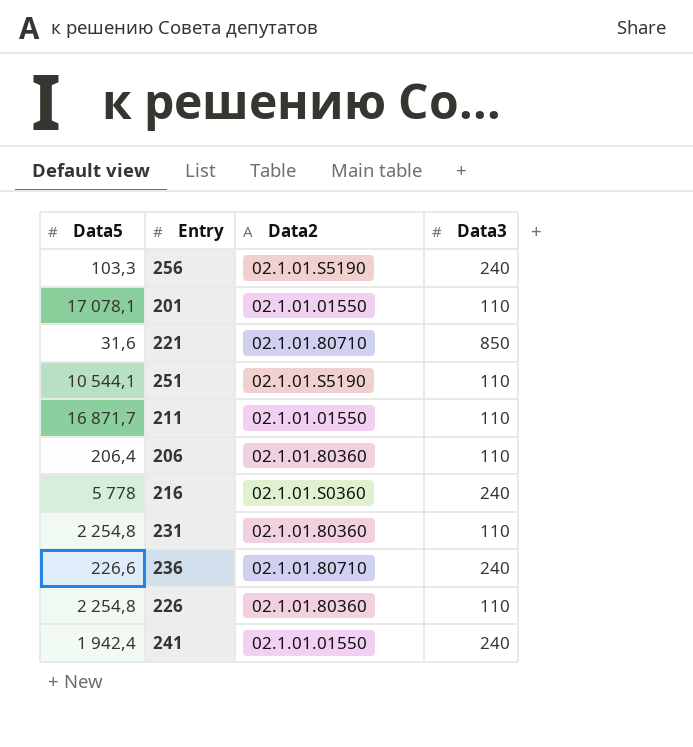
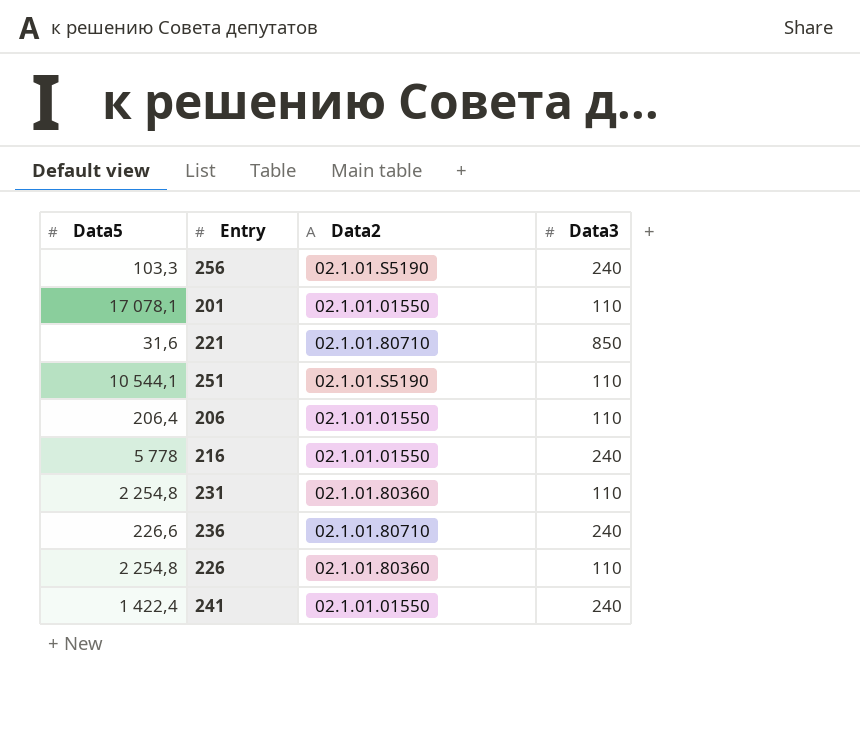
row 211: 16 871,7 | 02.1.01.01550 | 110 -> none
206 | Data2: 02.1.01.80360 -> 02.1.01.01550
216 | Data2: 02.1.01.S0360 -> 02.1.01.01550
241 | Data5: 1 942,4 -> 1 422,4

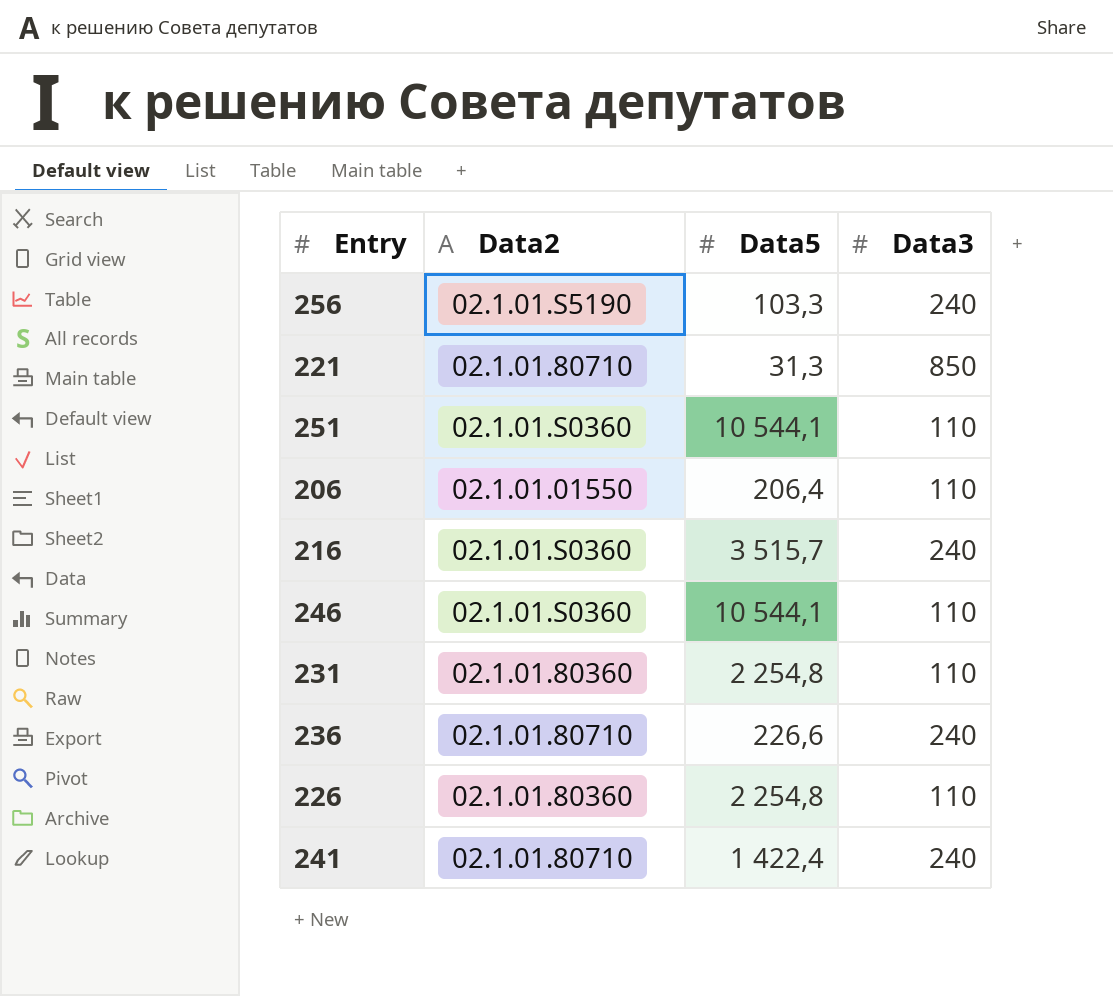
column Data5 | position: 1 -> 3
row 201: 17 078,1 | 02.1.01.01550 | 110 -> none
221 | Data5: 31,6 -> 31,3
251 | Data2: 02.1.01.S5190 -> 02.1.01.S0360
216 | Data2: 02.1.01.01550 -> 02.1.01.S0360
216 | Data5: 5 778 -> 3 515,7
row 246: none -> 02.1.01.S0360 | 10 544,1 | 110
241 | Data2: 02.1.01.01550 -> 02.1.01.80710

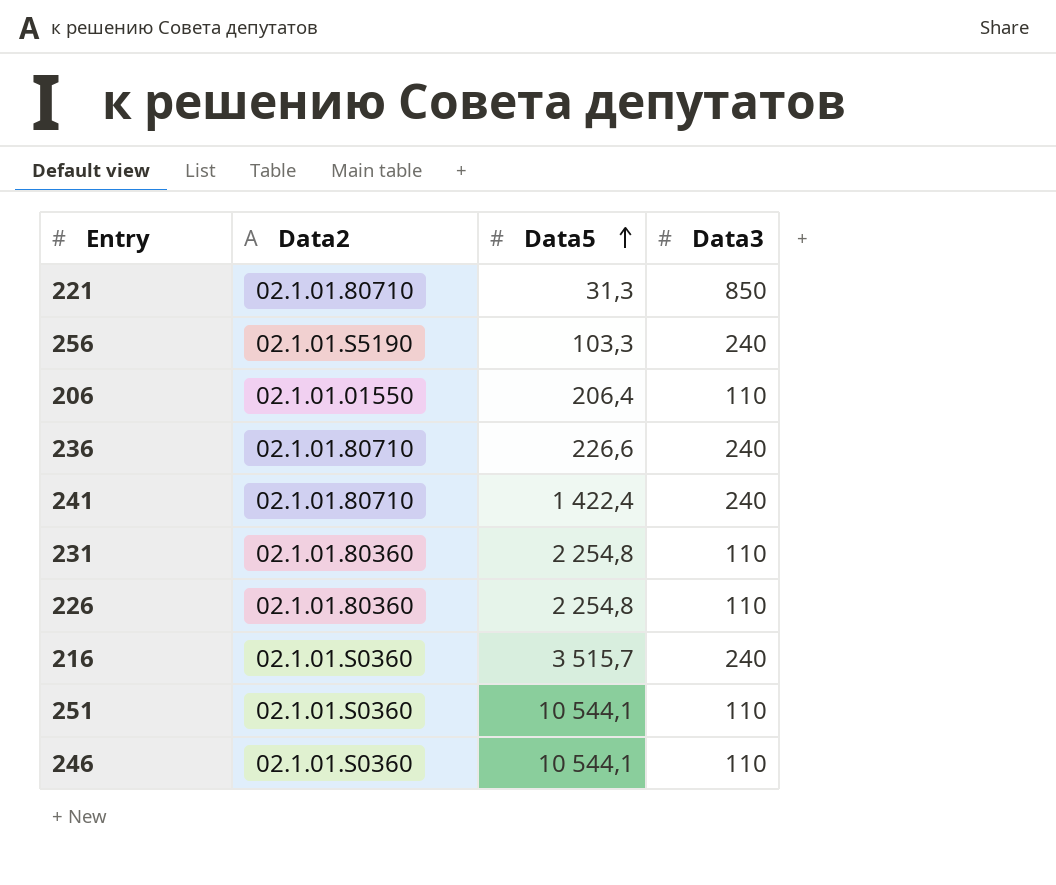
row order: none -> Data5 ascending

